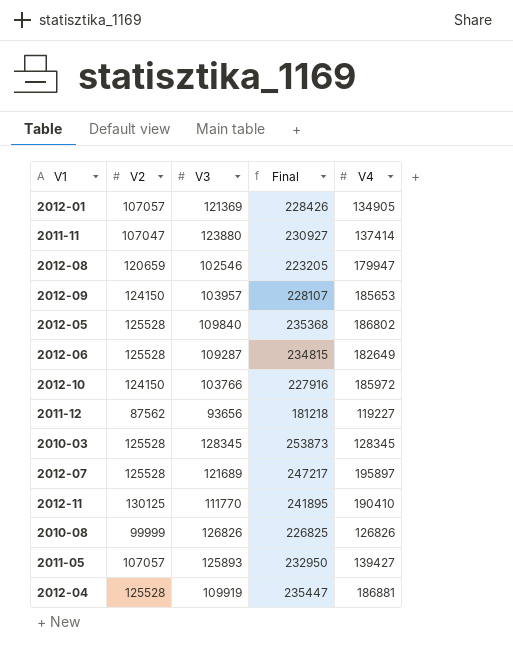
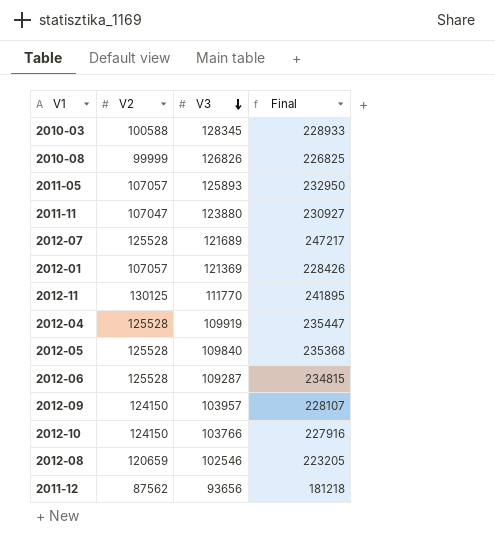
row order: none -> V3 descending
column V4 | position: 5 -> none
2010-03 | V2: 125528 -> 100588
2010-03 | Final: 253873 -> 228933

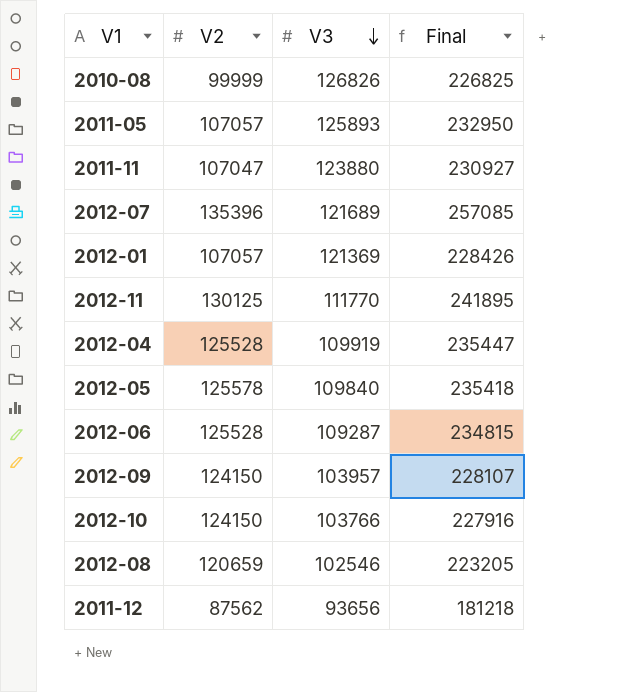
row 2010-03: 100588 | 128345 | 228933 -> none
2012-07 | V2: 125528 -> 135396
2012-07 | Final: 247217 -> 257085
2012-05 | V2: 125528 -> 125578
2012-05 | Final: 235368 -> 235418

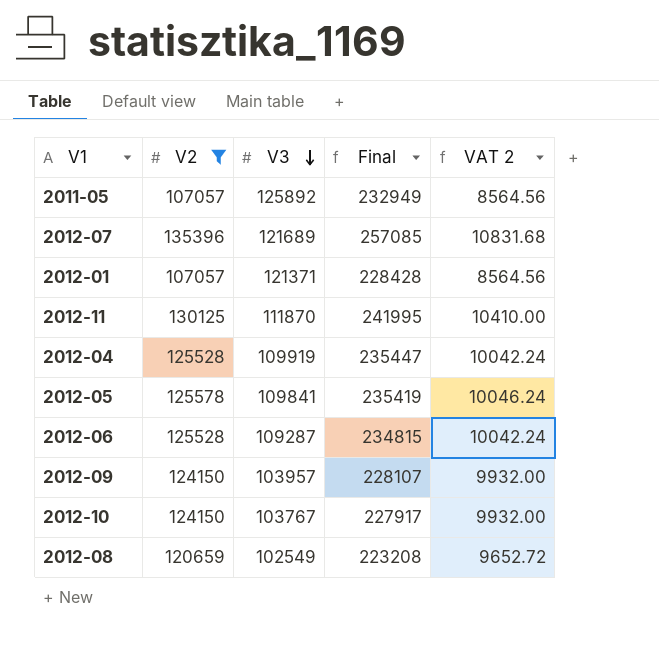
filter: none -> V2 >= 107057
column VAT 2 | formula: none -> [V2] * 0.08
2011-05 | V3: 125893 -> 125892
2011-05 | Final: 232950 -> 232949
2012-01 | V3: 121369 -> 121371
2012-01 | Final: 228426 -> 228428
2012-11 | V3: 111770 -> 111870
2012-11 | Final: 241895 -> 241995
2012-05 | V3: 109840 -> 109841
2012-05 | Final: 235418 -> 235419
2012-10 | V3: 103766 -> 103767
2012-10 | Final: 227916 -> 227917
2012-08 | V3: 102546 -> 102549
2012-08 | Final: 223205 -> 223208

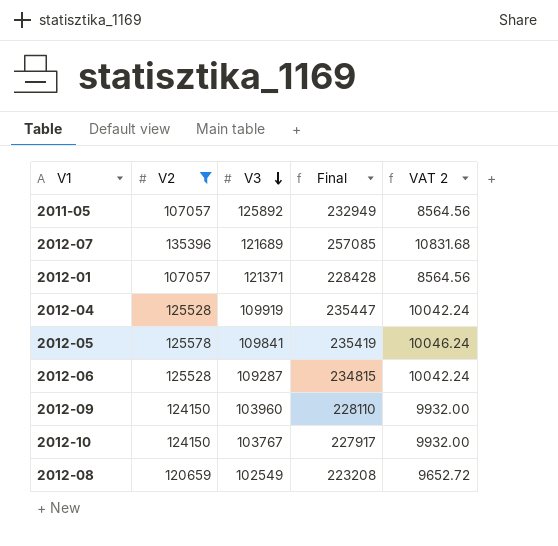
row 2012-11: 130125 | 111870 | 241995 | 10410.00 -> none
2012-09 | V3: 103957 -> 103960
2012-09 | Final: 228107 -> 228110

